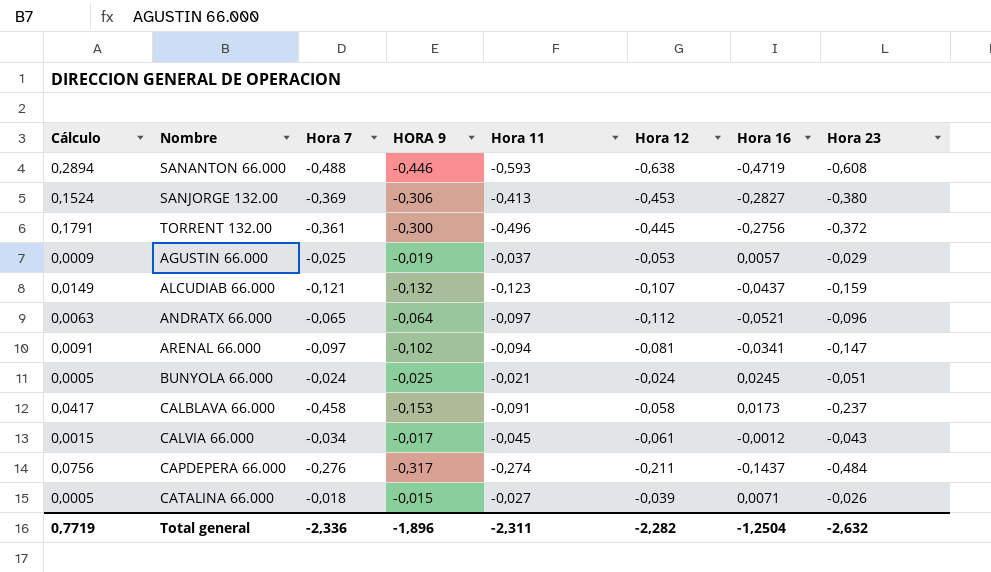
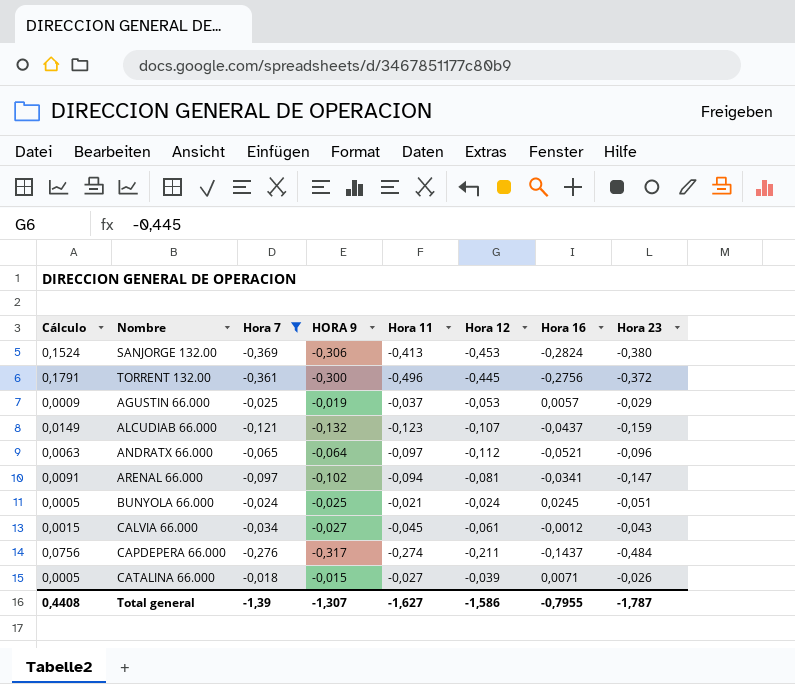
filter: none -> Hora 7 >= -0,369
SANJORGE 132.00 | Hora 16: -0,2827 -> -0,2824
CALVIA 66.000 | HORA 9: -0,017 -> -0,027
Total general | Cálculo: 0,7719 -> 0,4408
Total general | Hora 7: -2,336 -> -1,39
Total general | HORA 9: -1,896 -> -1,307
Total general | Hora 11: -2,311 -> -1,627
Total general | Hora 12: -2,282 -> -1,586
Total general | Hora 16: -1,2504 -> -0,7955
Total general | Hora 23: -2,632 -> -1,787

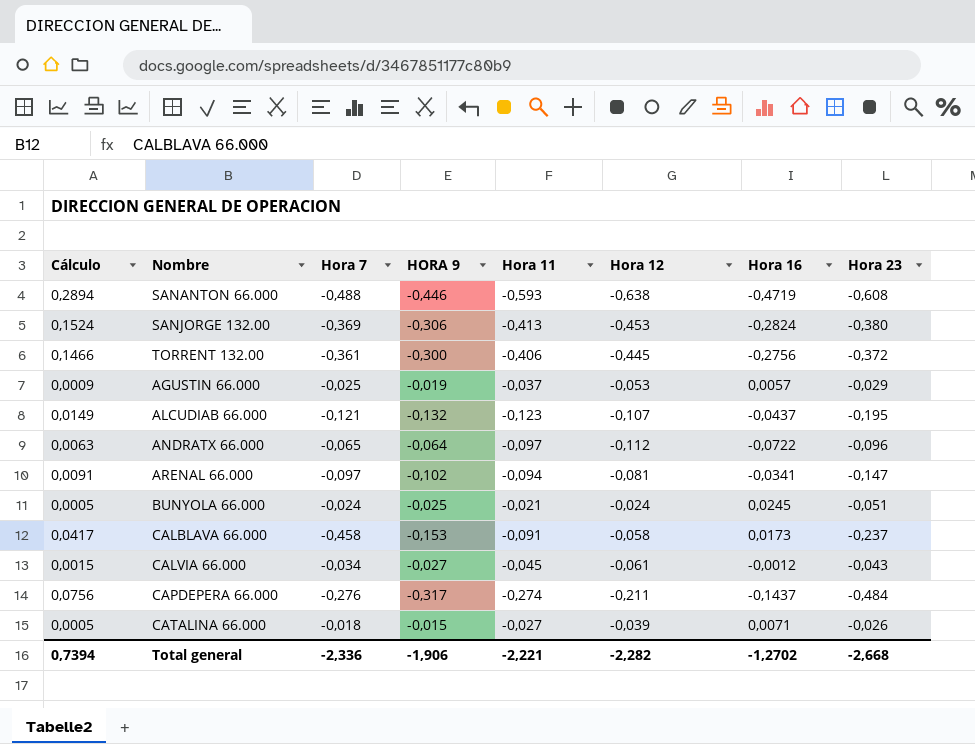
filter: Hora 7 >= -0,369 -> none
TORRENT 132.00 | Cálculo: 0,1791 -> 0,1466
TORRENT 132.00 | Hora 11: -0,496 -> -0,406
ALCUDIAB 66.000 | Hora 23: -0,159 -> -0,195
ANDRATX 66.000 | Hora 16: -0,0521 -> -0,0722
Total general | Cálculo: 0,4408 -> 0,7394
Total general | Hora 7: -1,39 -> -2,336
Total general | HORA 9: -1,307 -> -1,906
Total general | Hora 11: -1,627 -> -2,221
Total general | Hora 12: -1,586 -> -2,282
Total general | Hora 16: -0,7955 -> -1,2702
Total general | Hora 23: -1,787 -> -2,668

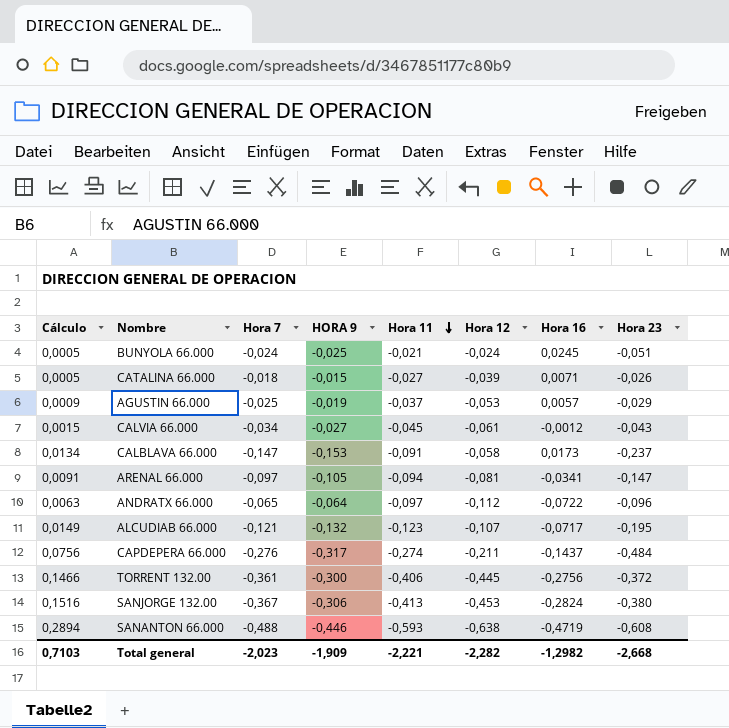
row order: none -> Hora 11 descending
CALBLAVA 66.000 | Cálculo: 0,0417 -> 0,0134
CALBLAVA 66.000 | Hora 7: -0,458 -> -0,147
ARENAL 66.000 | HORA 9: -0,102 -> -0,105
ALCUDIAB 66.000 | Hora 16: -0,0437 -> -0,0717
SANJORGE 132.00 | Cálculo: 0,1524 -> 0,1516
SANJORGE 132.00 | Hora 7: -0,369 -> -0,367
Total general | Cálculo: 0,7394 -> 0,7103
Total general | Hora 7: -2,336 -> -2,023
Total general | HORA 9: -1,906 -> -1,909
Total general | Hora 16: -1,2702 -> -1,2982

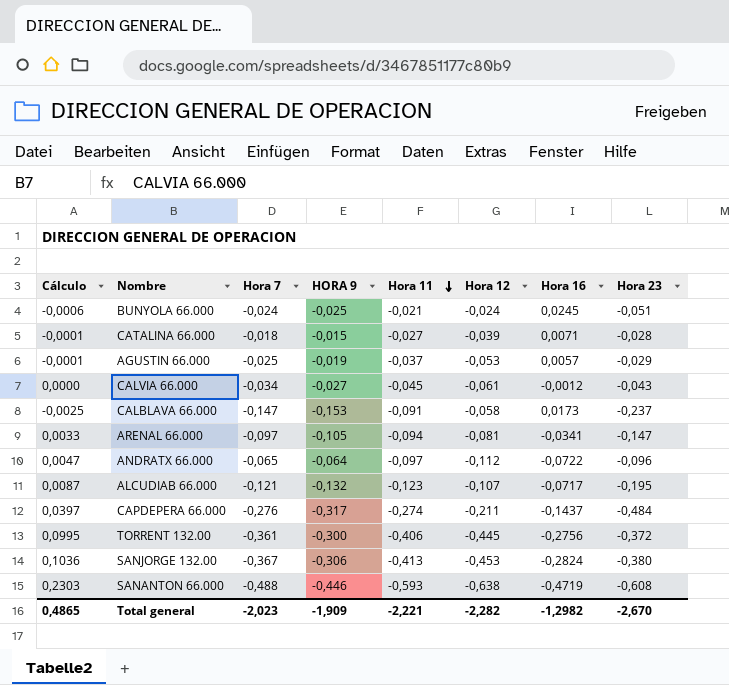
column Cálculo | formula: [Hora 7] * [Hora 11] -> [Hora 7] * [Hora 16]
CATALINA 66.000 | Hora 23: -0,026 -> -0,028
Total general | Cálculo: 0,7103 -> 0,4865
Total general | Hora 23: -2,668 -> -2,670

